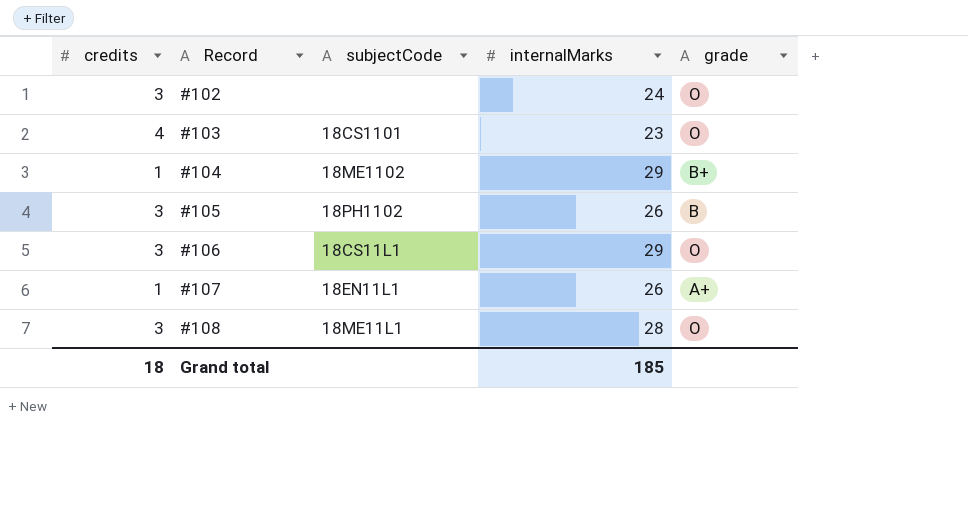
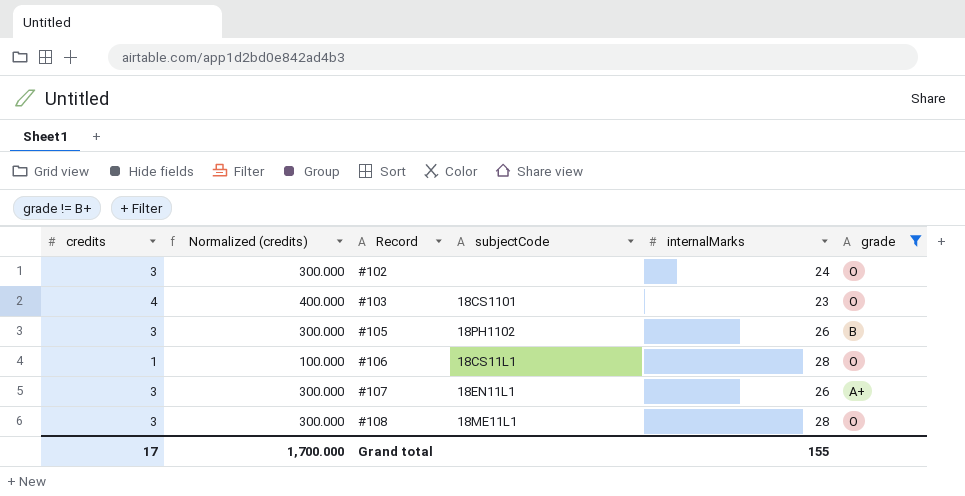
filter: none -> grade != B+
column Normalized (credits) | formula: none -> [credits] * 100
#106 | credits: 3 -> 1
#106 | internalMarks: 29 -> 28
#107 | credits: 1 -> 3
Grand total | credits: 18 -> 17
Grand total | internalMarks: 185 -> 155

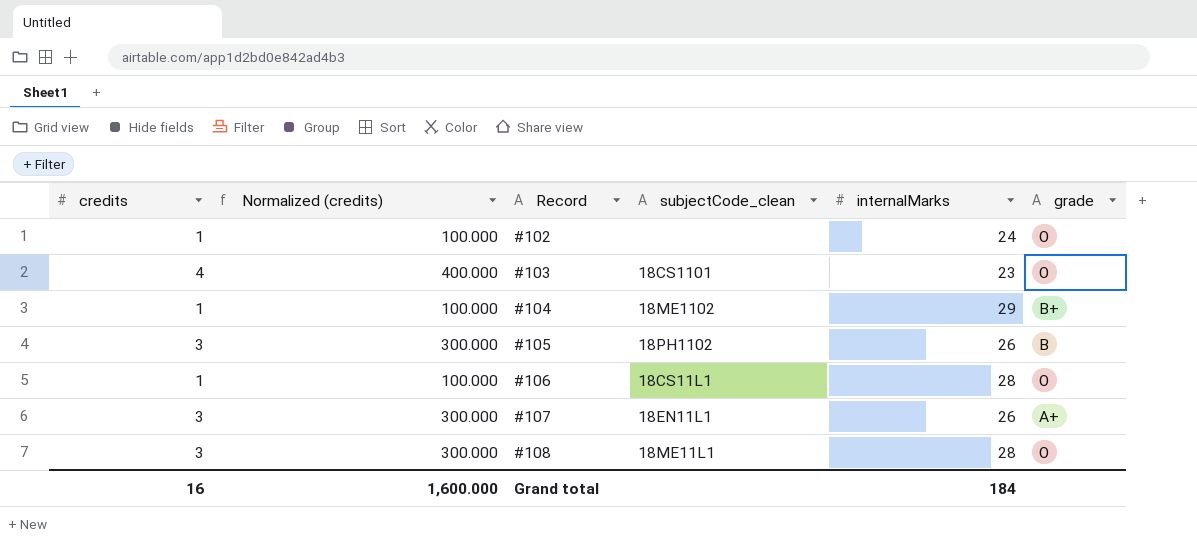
filter: grade != B+ -> none
column name: subjectCode -> subjectCode_clean
#102 | credits: 3 -> 1
#102 | Normalized (credits): 300.000 -> 100.000
Grand total | credits: 17 -> 16
Grand total | Normalized (credits): 1,700.000 -> 1,600.000
Grand total | internalMarks: 155 -> 184

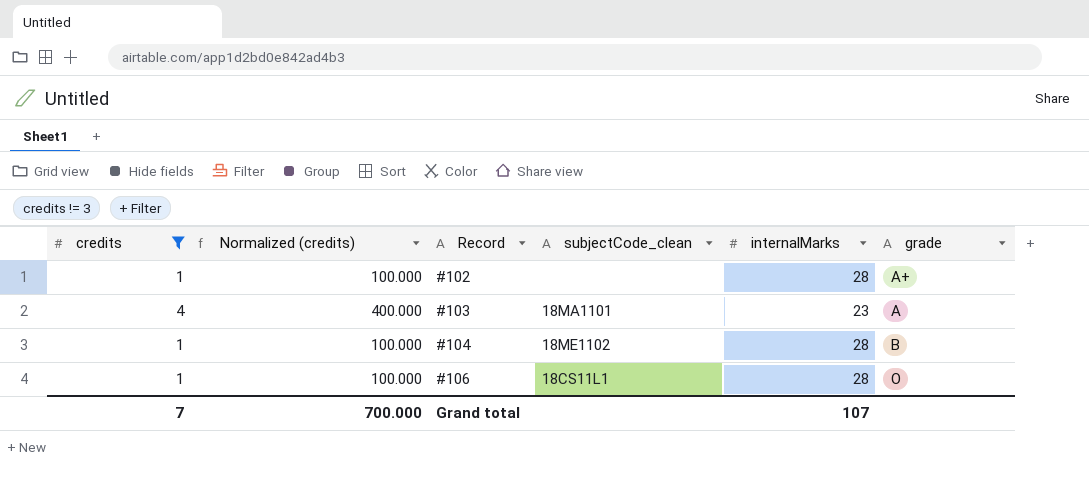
filter: none -> credits != 3
#102 | internalMarks: 24 -> 28
#102 | grade: O -> A+
#103 | subjectCode_clean: 18CS1101 -> 18MA1101
#103 | grade: O -> A
#104 | internalMarks: 29 -> 28
#104 | grade: B+ -> B
Grand total | credits: 16 -> 7
Grand total | Normalized (credits): 1,600.000 -> 700.000
Grand total | internalMarks: 184 -> 107

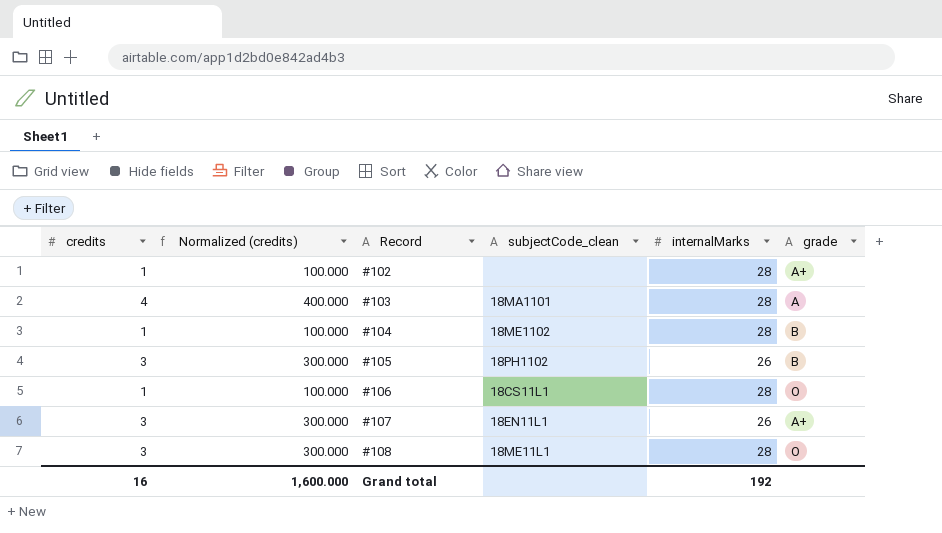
filter: credits != 3 -> none
#103 | internalMarks: 23 -> 28
Grand total | credits: 7 -> 16
Grand total | Normalized (credits): 700.000 -> 1,600.000
Grand total | internalMarks: 107 -> 192

